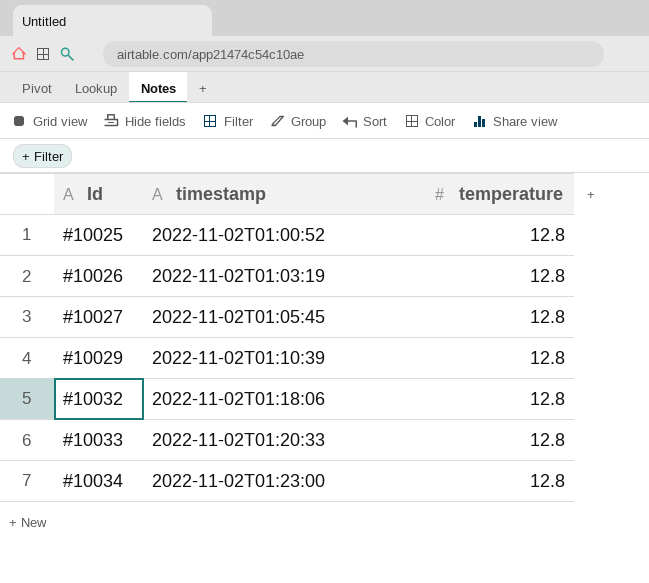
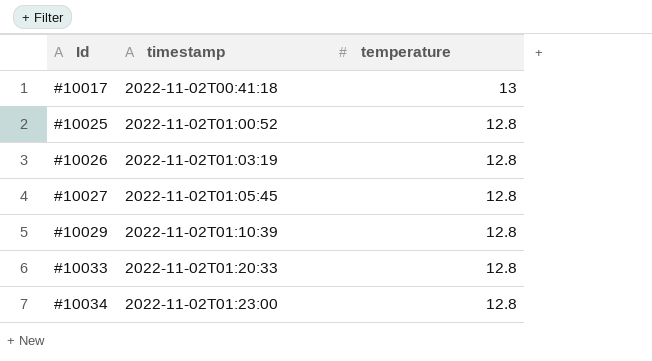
row #10032: 2022-11-02T01:18:06 | 12.8 -> none
row #10017: none -> 2022-11-02T00:41:18 | 13

